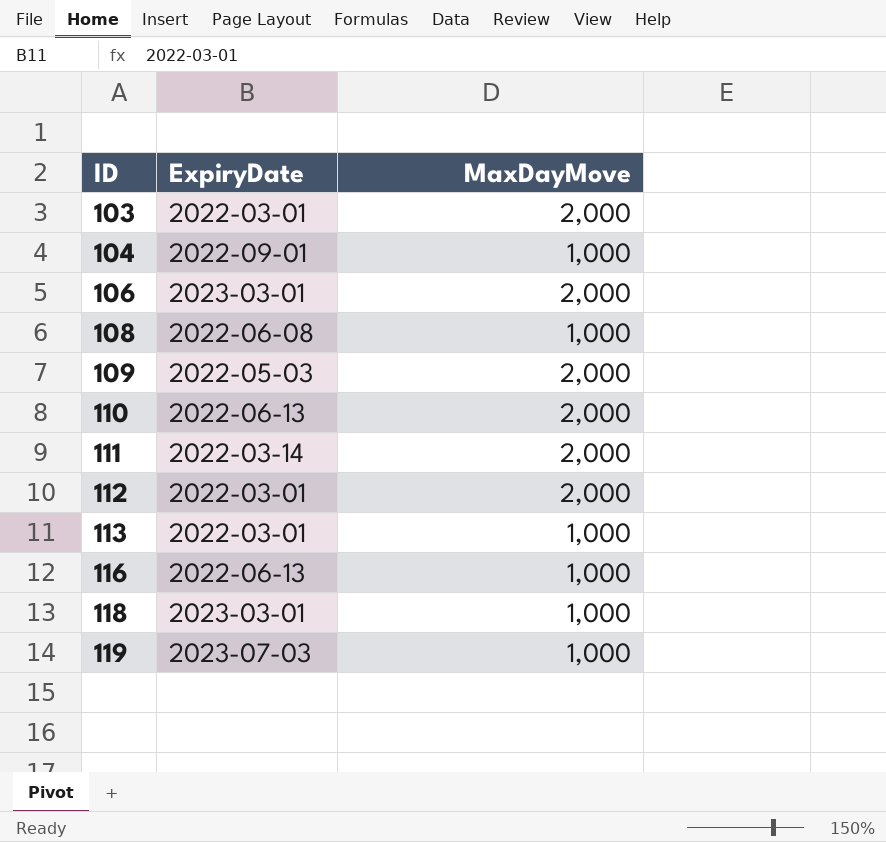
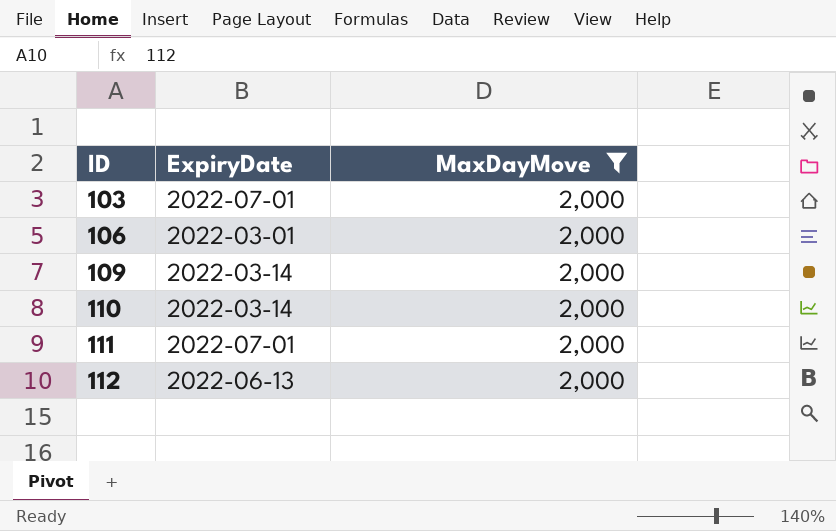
filter: none -> MaxDayMove = 2,000
103 | ExpiryDate: 2022-03-01 -> 2022-07-01
106 | ExpiryDate: 2023-03-01 -> 2022-03-01
109 | ExpiryDate: 2022-05-03 -> 2022-03-14
110 | ExpiryDate: 2022-06-13 -> 2022-03-14
111 | ExpiryDate: 2022-03-14 -> 2022-07-01
112 | ExpiryDate: 2022-03-01 -> 2022-06-13

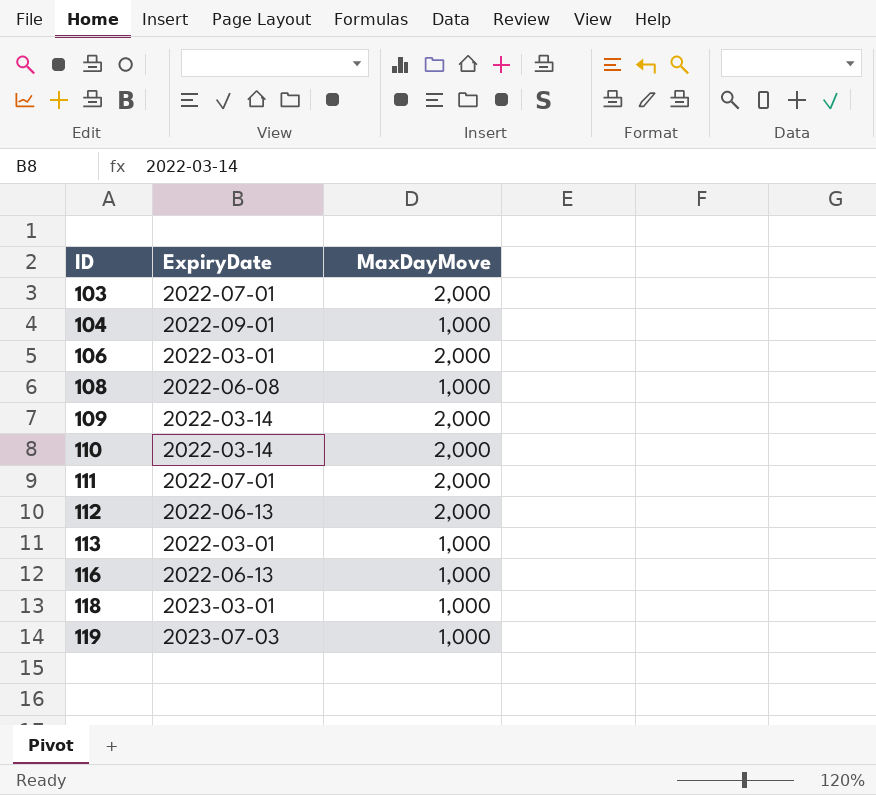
filter: MaxDayMove = 2,000 -> none

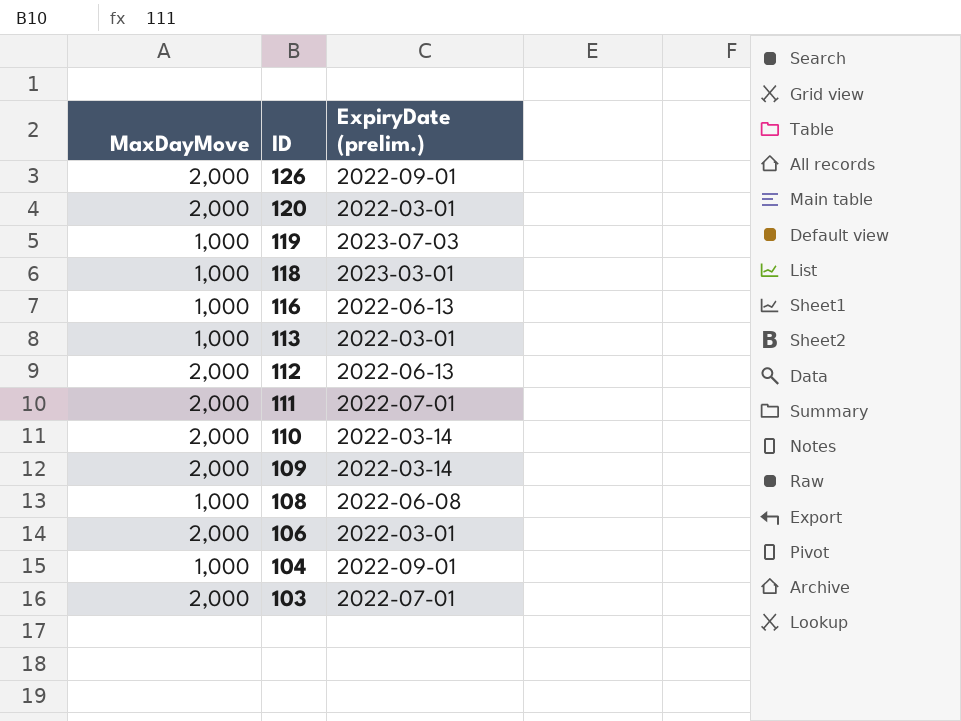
row order: ID ascending -> ID descending
column MaxDayMove | position: 3 -> 1
column name: ExpiryDate -> ExpiryDate (prelim.)
row 126: none -> 2,000 | 2022-09-01
row 120: none -> 2,000 | 2022-03-01

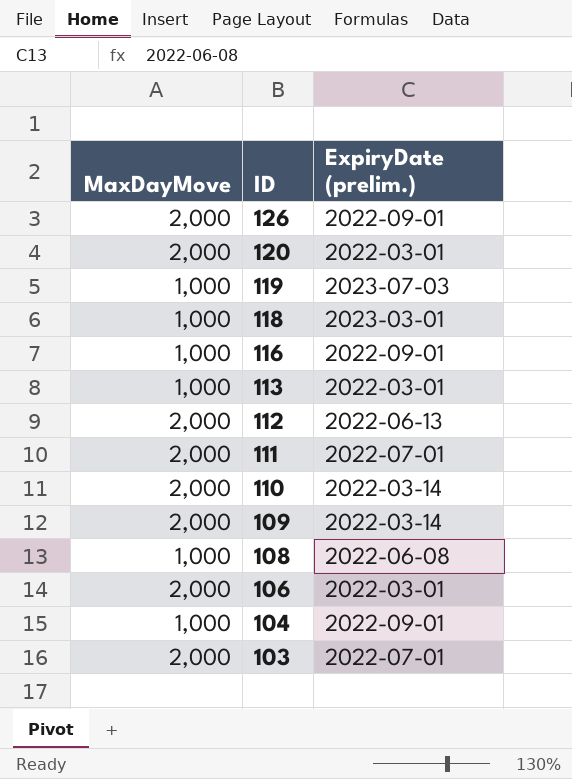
116 | ExpiryDate (prelim.): 2022-06-13 -> 2022-09-01

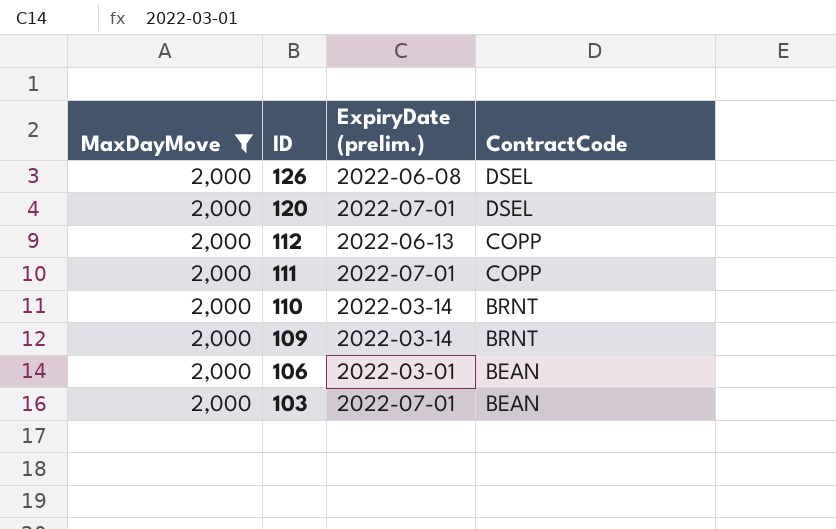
filter: none -> MaxDayMove = 2,000
column ContractCode | position: none -> 4
126 | ExpiryDate (prelim.): 2022-09-01 -> 2022-06-08
120 | ExpiryDate (prelim.): 2022-03-01 -> 2022-07-01

